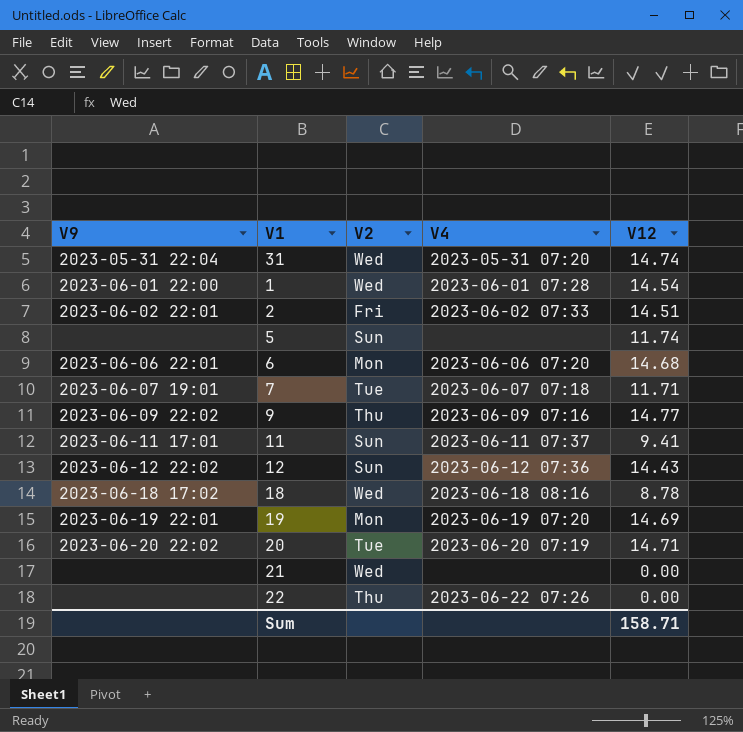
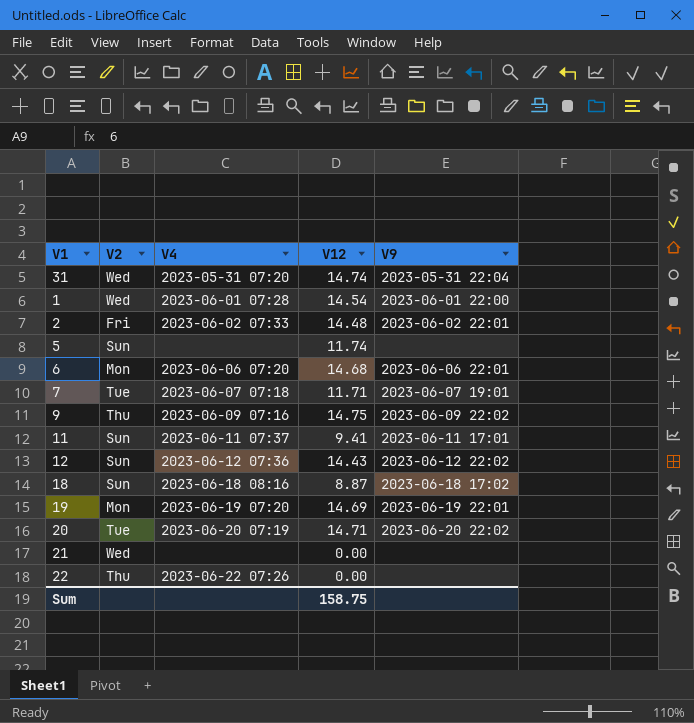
column V9 | position: 1 -> 5
2 | V12: 14.51 -> 14.48
9 | V12: 14.77 -> 14.75
18 | V2: Wed -> Sun
18 | V12: 8.78 -> 8.87
Sum | V12: 158.71 -> 158.75

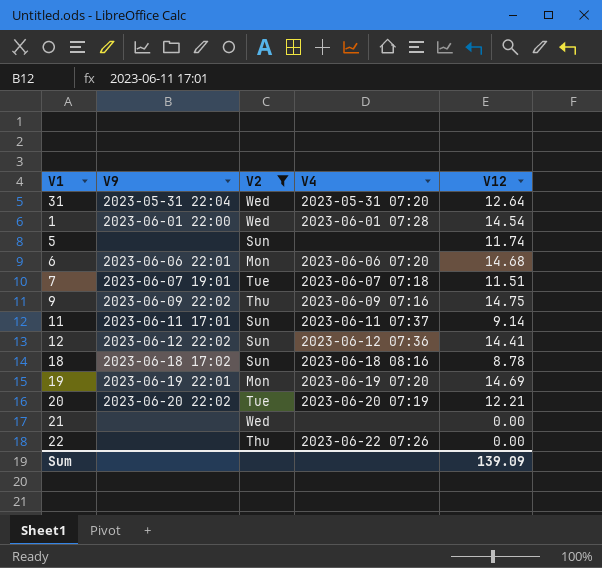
filter: none -> V2 != Fri
column V9 | position: 5 -> 2
31 | V12: 14.74 -> 12.64
7 | V12: 11.71 -> 11.51
11 | V12: 9.41 -> 9.14
12 | V12: 14.43 -> 14.41
18 | V12: 8.87 -> 8.78
20 | V12: 14.71 -> 12.21
Sum | V12: 158.75 -> 139.09

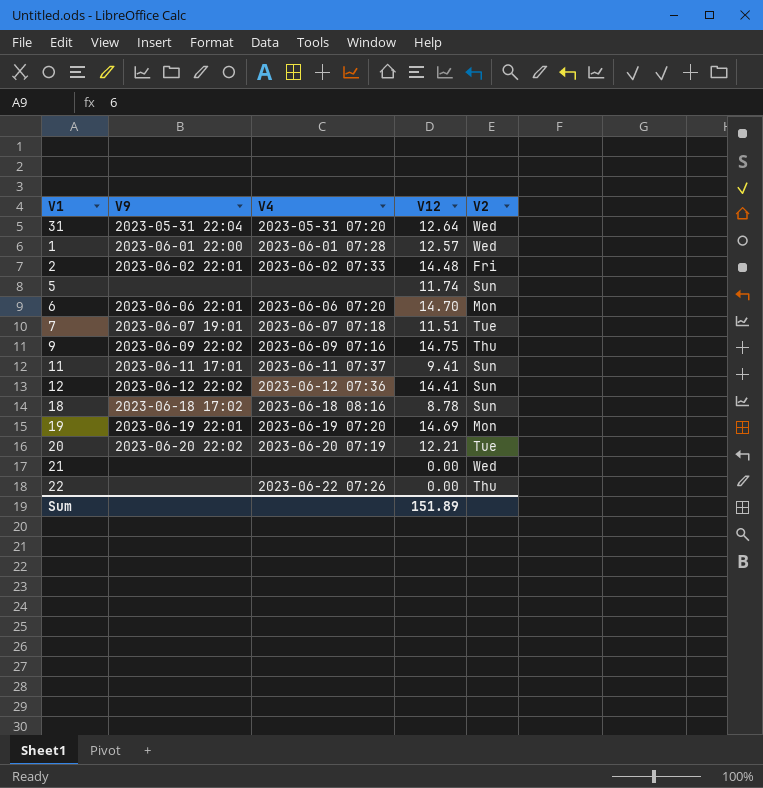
filter: V2 != Fri -> none
column V2 | position: 3 -> 5
1 | V12: 14.54 -> 12.57
6 | V12: 14.68 -> 14.70
11 | V12: 9.14 -> 9.41
Sum | V12: 139.09 -> 151.89

